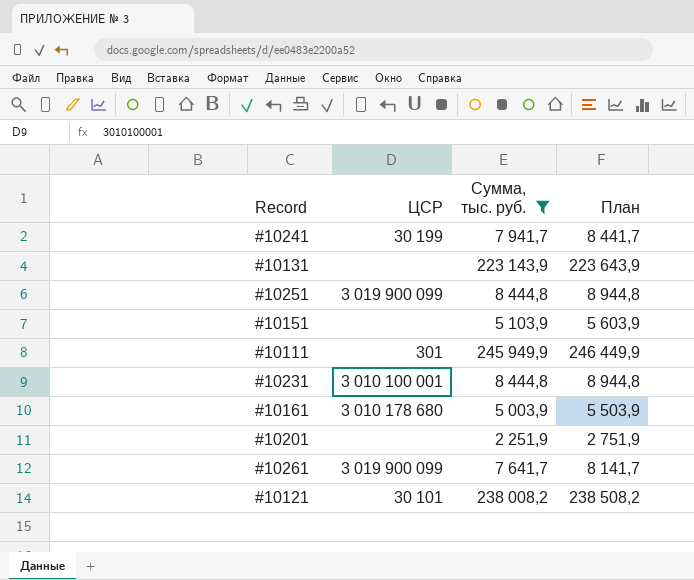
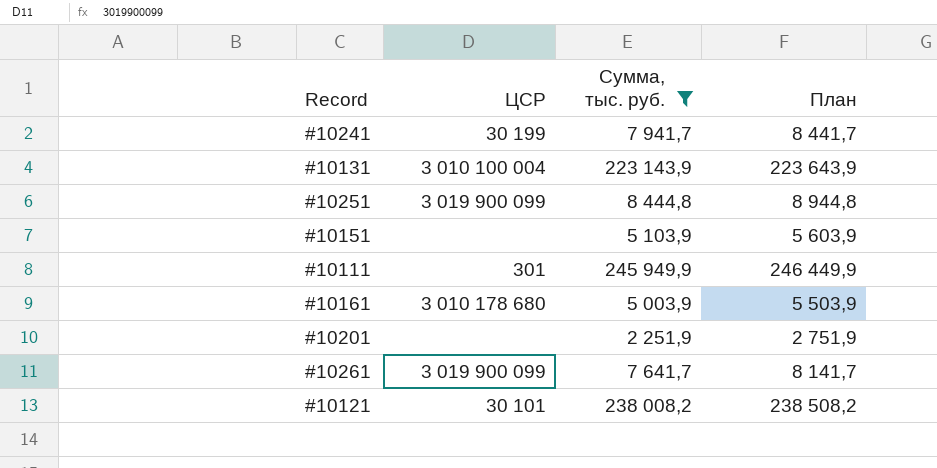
row #10231: 3 010 100 001 | 8 444,8 | 8 944,8 -> none
#10131 | ЦСР: none -> 3 010 100 004

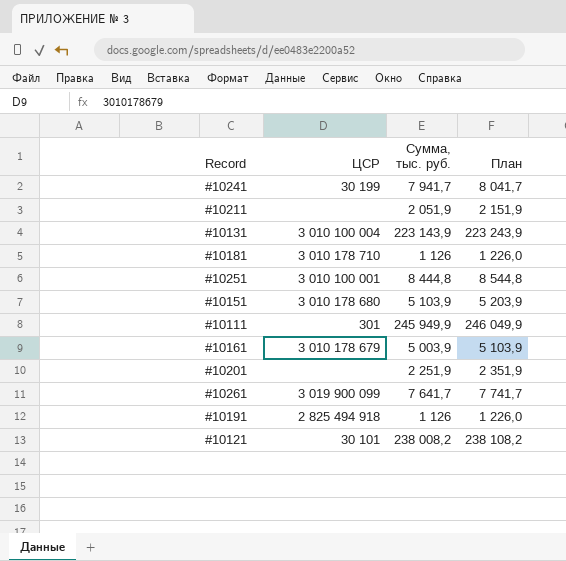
filter: Сумма, тыс. руб. >= 2 251,9 -> none
column План | formula: [Сумма, тыс. руб.] + 500 -> [Сумма, тыс. руб.] + 100
#10251 | ЦСР: 3 019 900 099 -> 3 010 100 001
#10151 | ЦСР: none -> 3 010 178 680
#10161 | ЦСР: 3 010 178 680 -> 3 010 178 679

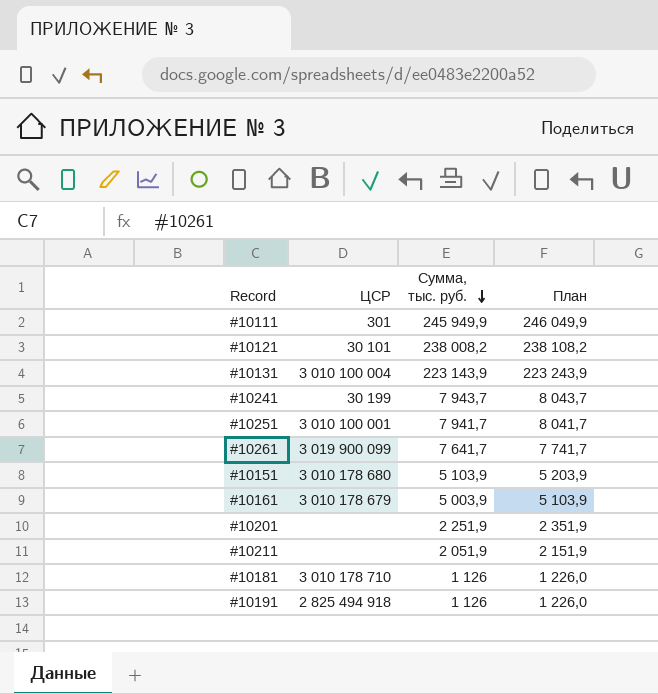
row order: none -> Сумма, тыс. руб. descending
#10241 | Сумма, тыс. руб.: 7 941,7 -> 7 943,7
#10241 | План: 8 041,7 -> 8 043,7
#10251 | Сумма, тыс. руб.: 8 444,8 -> 7 941,7
#10251 | План: 8 544,8 -> 8 041,7

